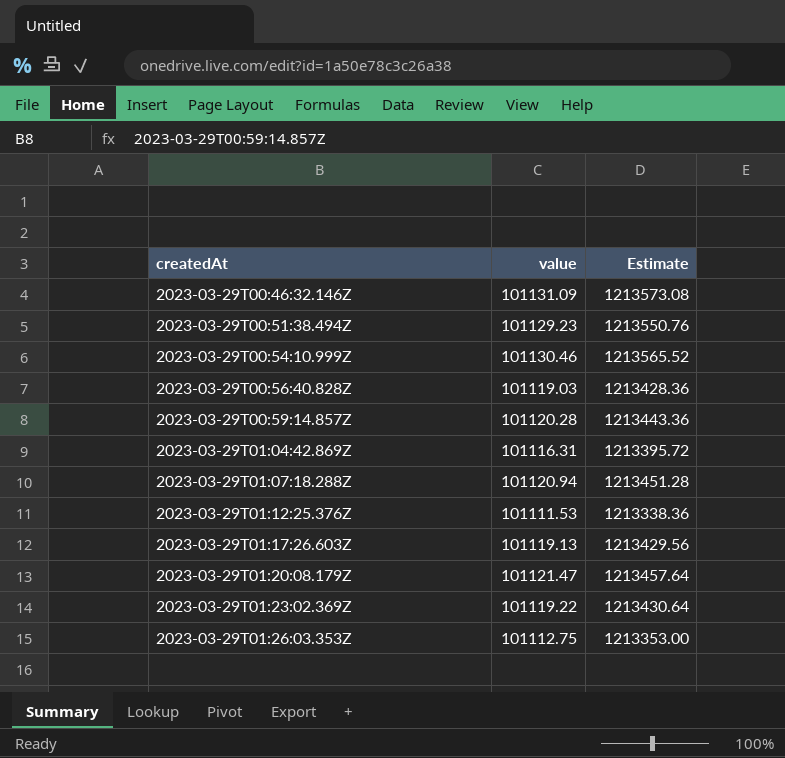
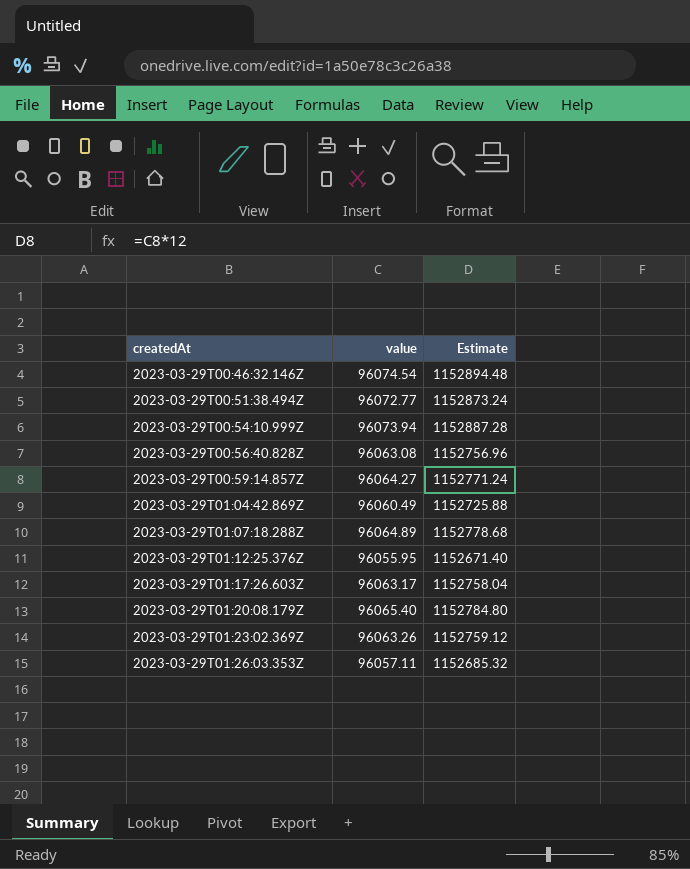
2023-03-29T00:46:32.146Z | value: 101131.09 -> 96074.54
2023-03-29T00:46:32.146Z | Estimate: 1213573.08 -> 1152894.48
2023-03-29T00:51:38.494Z | value: 101129.23 -> 96072.77
2023-03-29T00:51:38.494Z | Estimate: 1213550.76 -> 1152873.24
2023-03-29T00:54:10.999Z | value: 101130.46 -> 96073.94
2023-03-29T00:54:10.999Z | Estimate: 1213565.52 -> 1152887.28
2023-03-29T00:56:40.828Z | value: 101119.03 -> 96063.08
2023-03-29T00:56:40.828Z | Estimate: 1213428.36 -> 1152756.96
2023-03-29T00:59:14.857Z | value: 101120.28 -> 96064.27
2023-03-29T00:59:14.857Z | Estimate: 1213443.36 -> 1152771.24
2023-03-29T01:04:42.869Z | value: 101116.31 -> 96060.49
2023-03-29T01:04:42.869Z | Estimate: 1213395.72 -> 1152725.88
2023-03-29T01:07:18.288Z | value: 101120.94 -> 96064.89
2023-03-29T01:07:18.288Z | Estimate: 1213451.28 -> 1152778.68
2023-03-29T01:12:25.376Z | value: 101111.53 -> 96055.95
2023-03-29T01:12:25.376Z | Estimate: 1213338.36 -> 1152671.40
2023-03-29T01:17:26.603Z | value: 101119.13 -> 96063.17
2023-03-29T01:17:26.603Z | Estimate: 1213429.56 -> 1152758.04
2023-03-29T01:20:08.179Z | value: 101121.47 -> 96065.40
2023-03-29T01:20:08.179Z | Estimate: 1213457.64 -> 1152784.80
2023-03-29T01:23:02.369Z | value: 101119.22 -> 96063.26
2023-03-29T01:23:02.369Z | Estimate: 1213430.64 -> 1152759.12
2023-03-29T01:26:03.353Z | value: 101112.75 -> 96057.11
2023-03-29T01:26:03.353Z | Estimate: 1213353.00 -> 1152685.32

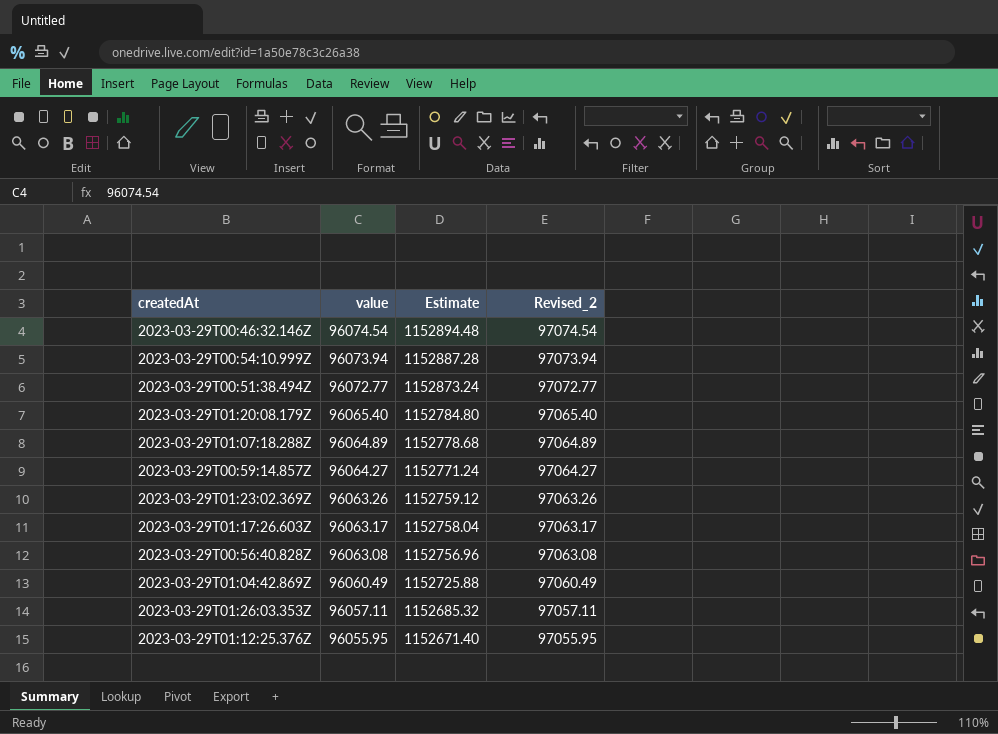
row order: createdAt ascending -> value descending
column Revised_2 | formula: none -> [value] + 1000

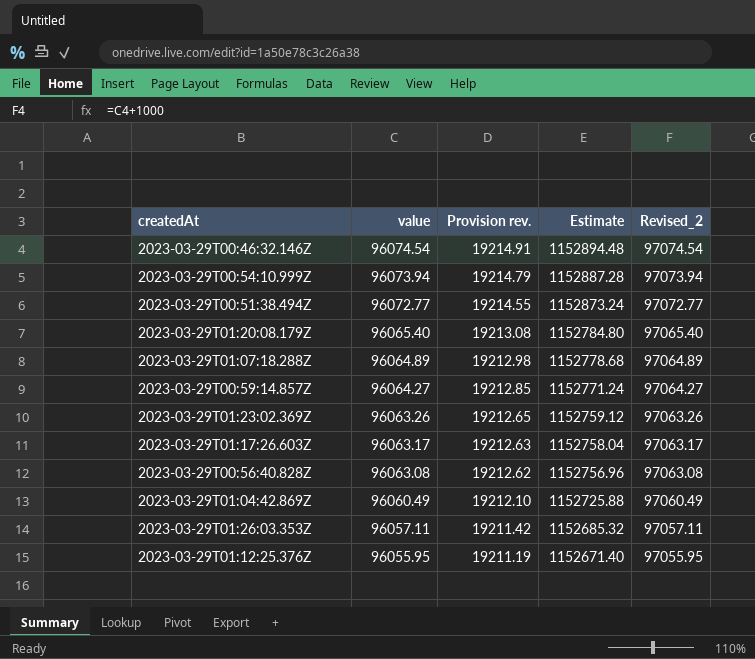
column Provision rev. | formula: none -> [value] * 0.2

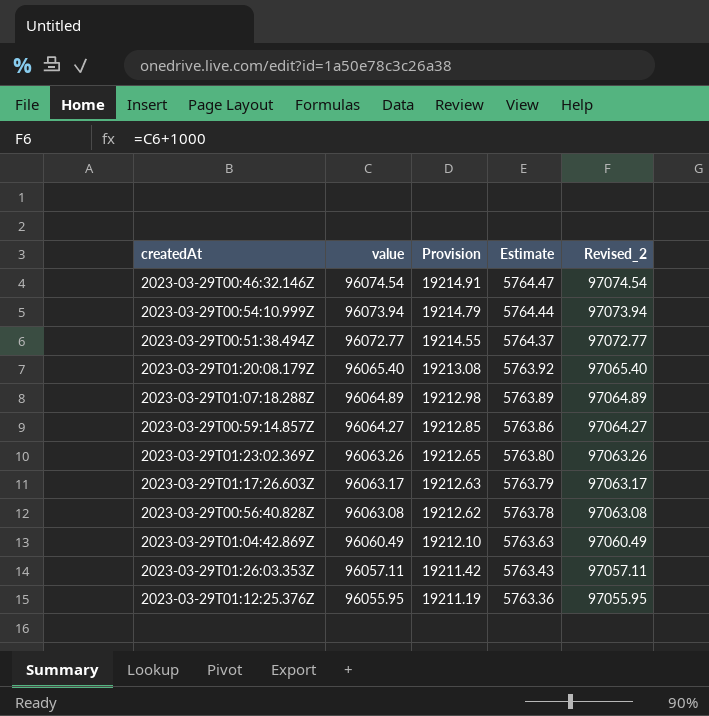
column name: Provision rev. -> Provision
column Estimate | formula: [value] * 12 -> [value] * 0.06

